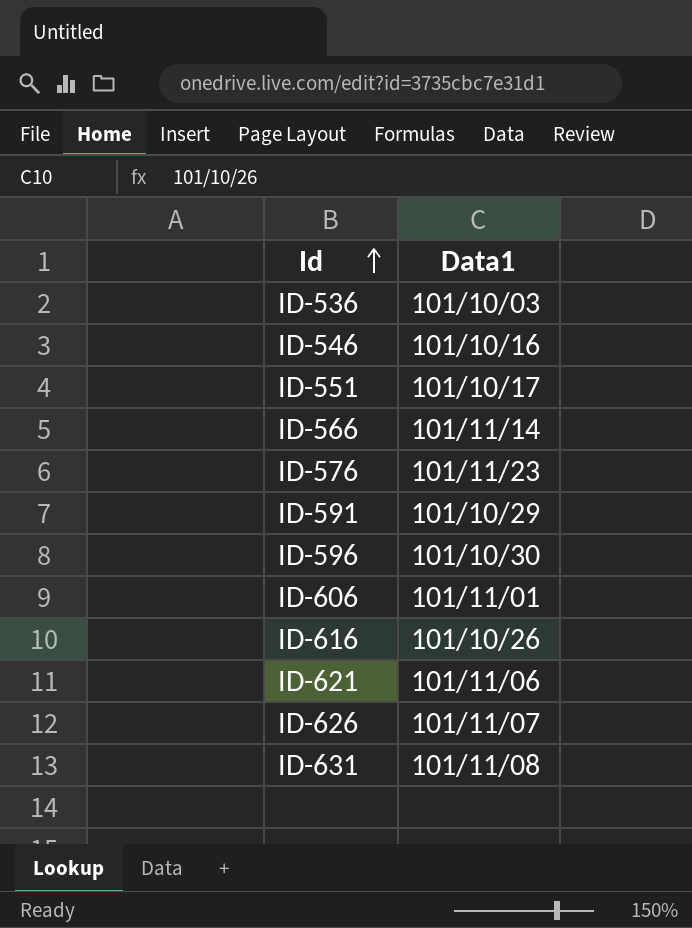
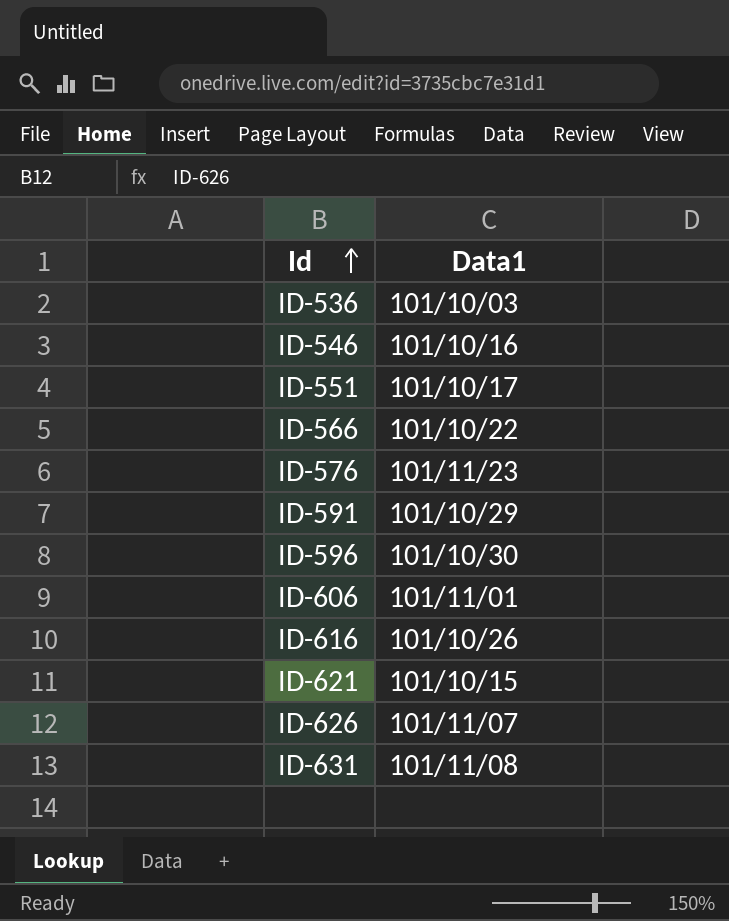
ID-566 | Data1: 101/11/14 -> 101/10/22
ID-621 | Data1: 101/11/06 -> 101/10/15

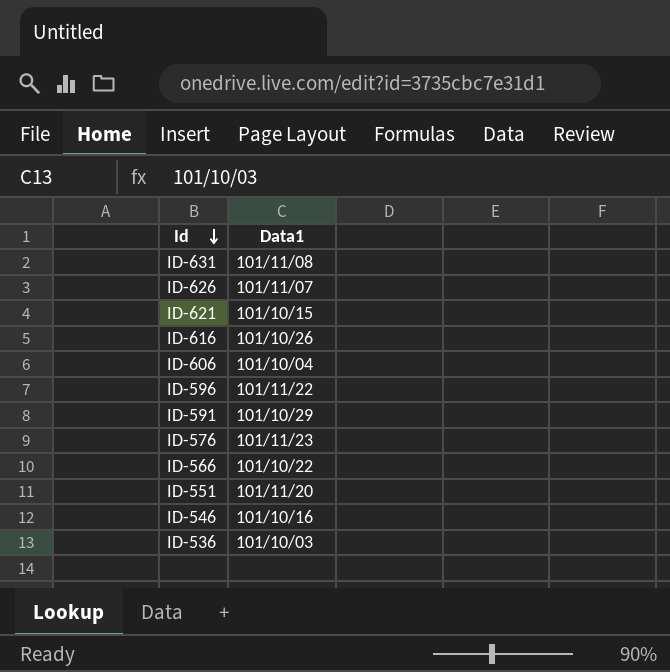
row order: Id ascending -> Id descending
ID-606 | Data1: 101/11/01 -> 101/10/04
ID-596 | Data1: 101/10/30 -> 101/11/22
ID-551 | Data1: 101/10/17 -> 101/11/20

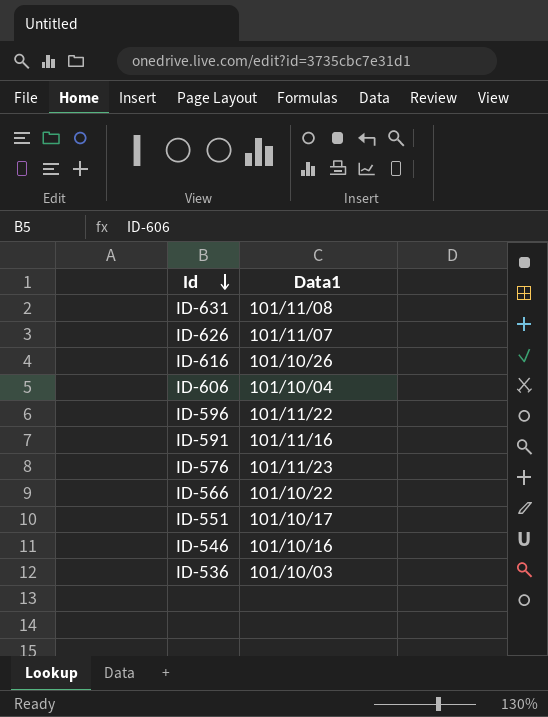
row ID-621: 101/10/15 -> none
ID-591 | Data1: 101/10/29 -> 101/11/16
ID-551 | Data1: 101/11/20 -> 101/10/17

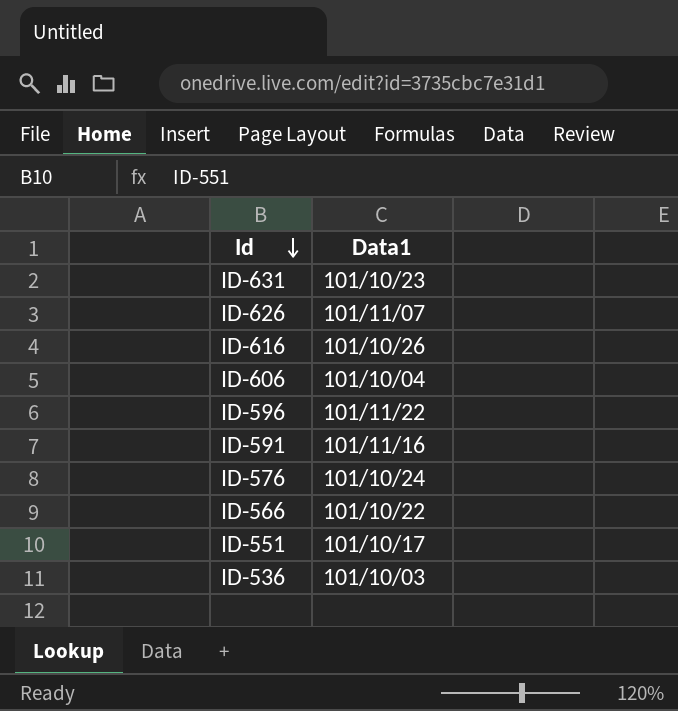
row ID-546: 101/10/16 -> none
ID-631 | Data1: 101/11/08 -> 101/10/23
ID-576 | Data1: 101/11/23 -> 101/10/24

